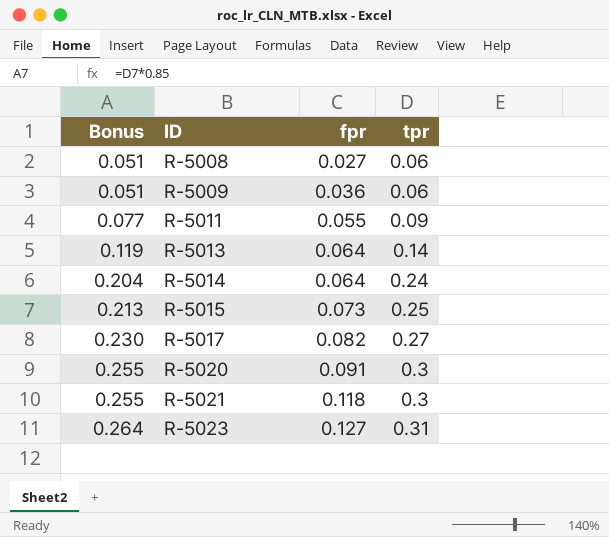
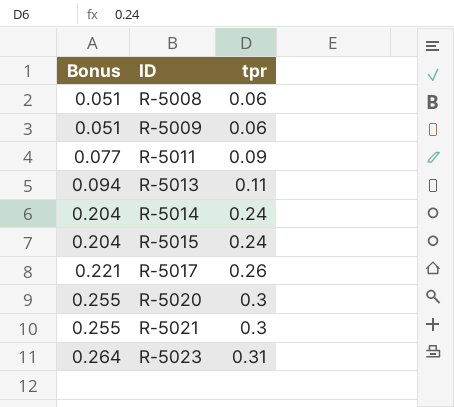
column fpr | position: 3 -> none
R-5013 | Bonus: 0.119 -> 0.094
R-5013 | tpr: 0.14 -> 0.11
R-5015 | Bonus: 0.213 -> 0.204
R-5015 | tpr: 0.25 -> 0.24
R-5017 | Bonus: 0.230 -> 0.221
R-5017 | tpr: 0.27 -> 0.26

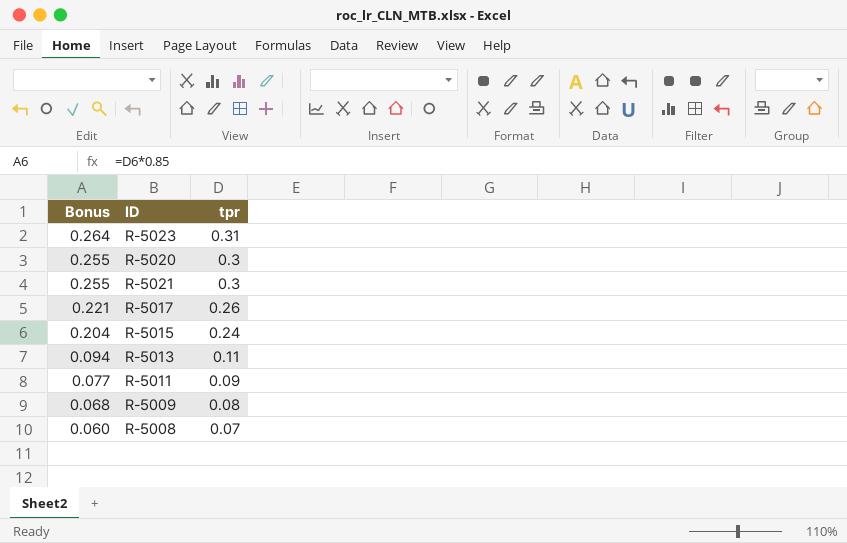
row order: Bonus ascending -> Bonus descending
row R-5014: 0.204 | 0.24 -> none
R-5009 | Bonus: 0.051 -> 0.068
R-5009 | tpr: 0.06 -> 0.08
R-5008 | Bonus: 0.051 -> 0.060
R-5008 | tpr: 0.06 -> 0.07

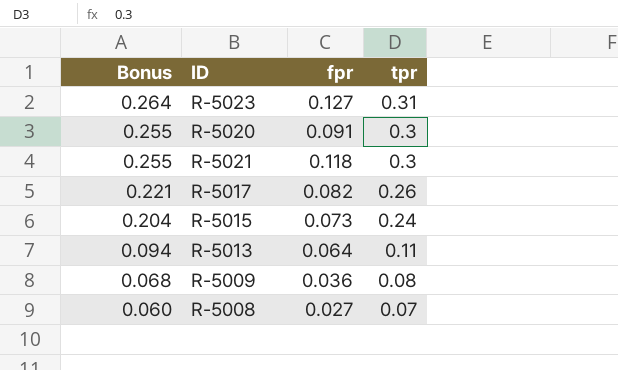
column fpr | position: none -> 3
row R-5011: 0.077 | 0.09 -> none

